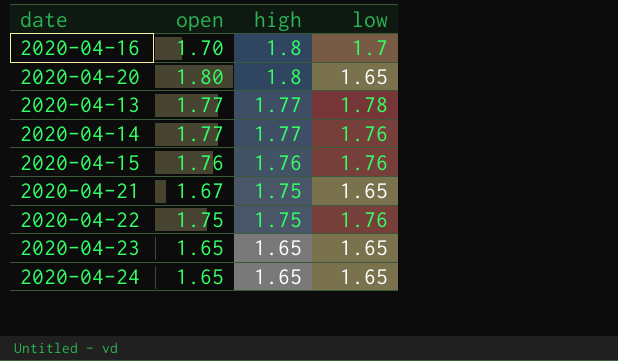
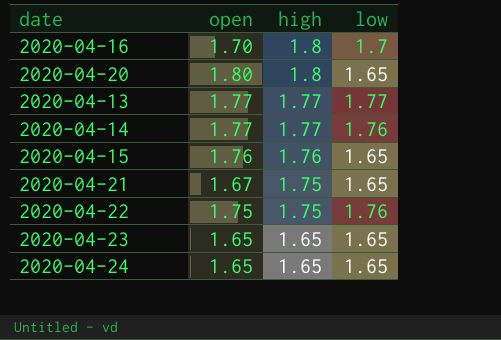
2020-04-13 | low: 1.78 -> 1.77
2020-04-15 | low: 1.76 -> 1.65

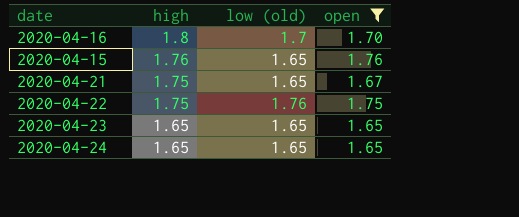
filter: none -> open <= 1.76
column name: low -> low (old)
column open | position: 2 -> 4

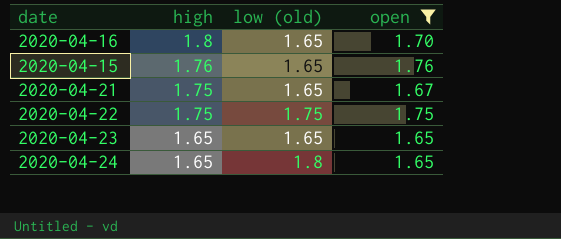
2020-04-16 | low (old): 1.7 -> 1.65
2020-04-22 | low (old): 1.76 -> 1.75
2020-04-24 | low (old): 1.65 -> 1.8

